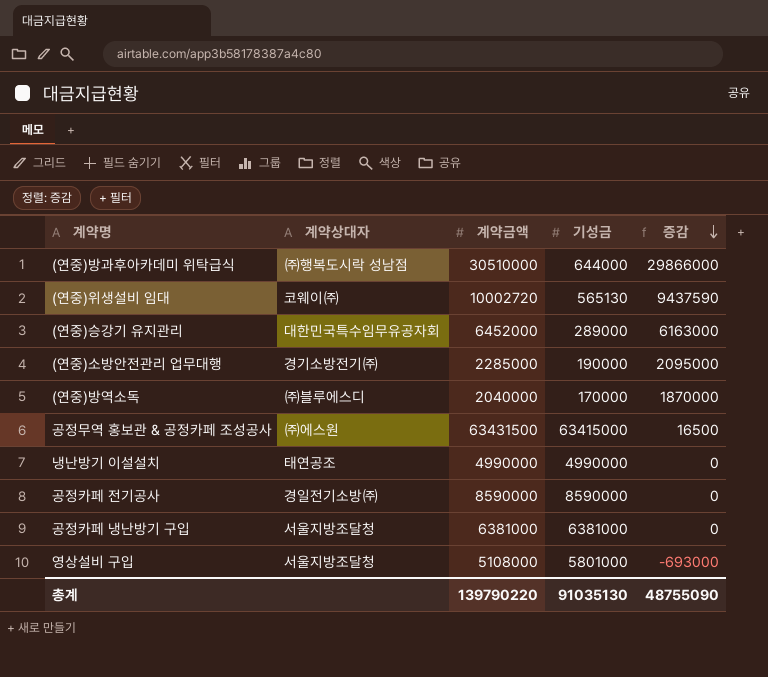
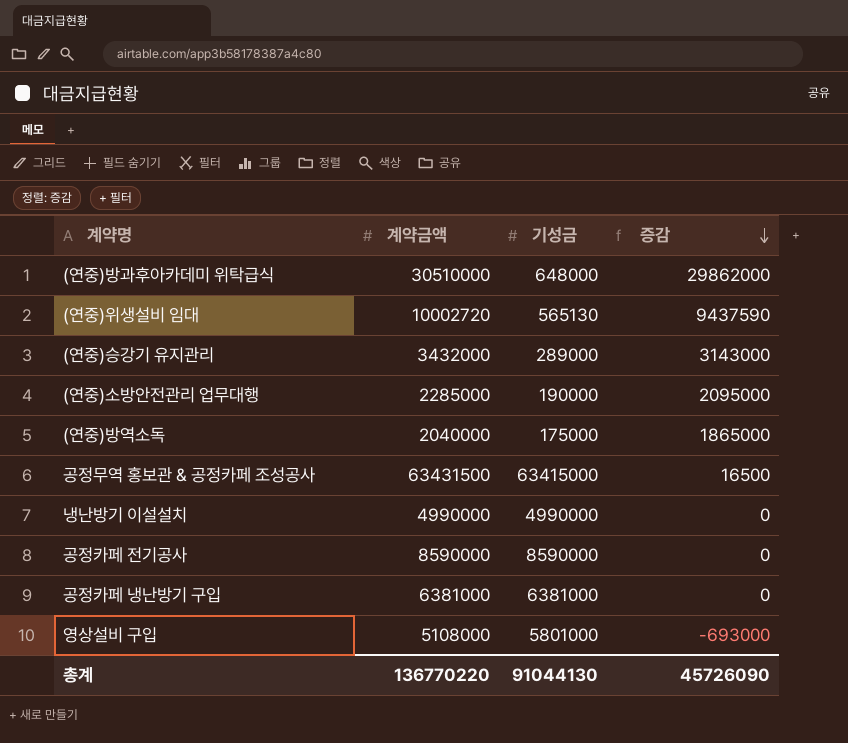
column 계약상대자 | position: 2 -> none
(연중)방과후아카데미 위탁급식 | 기성금: 644000 -> 648000
(연중)방과후아카데미 위탁급식 | 증감: 29866000 -> 29862000
(연중)승강기 유지관리 | 계약금액: 6452000 -> 3432000
(연중)승강기 유지관리 | 증감: 6163000 -> 3143000
(연중)방역소독 | 기성금: 170000 -> 175000
(연중)방역소독 | 증감: 1870000 -> 1865000
총계 | 계약금액: 139790220 -> 136770220
총계 | 기성금: 91035130 -> 91044130
총계 | 증감: 48755090 -> 45726090

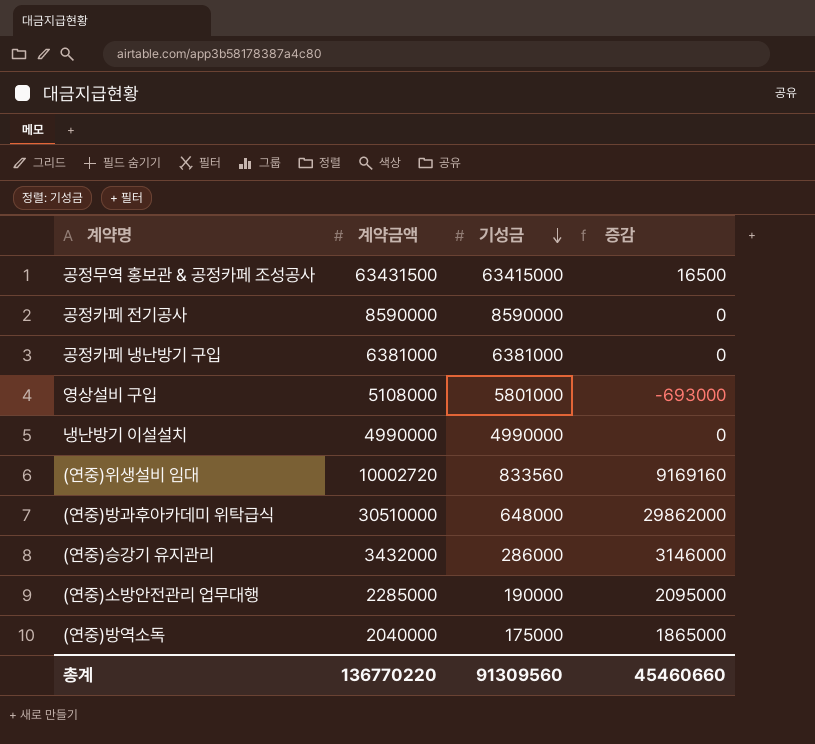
row order: 증감 descending -> 기성금 descending
(연중)위생설비 임대 | 기성금: 565130 -> 833560
(연중)위생설비 임대 | 증감: 9437590 -> 9169160
(연중)승강기 유지관리 | 기성금: 289000 -> 286000
(연중)승강기 유지관리 | 증감: 3143000 -> 3146000
총계 | 기성금: 91044130 -> 91309560
총계 | 증감: 45726090 -> 45460660

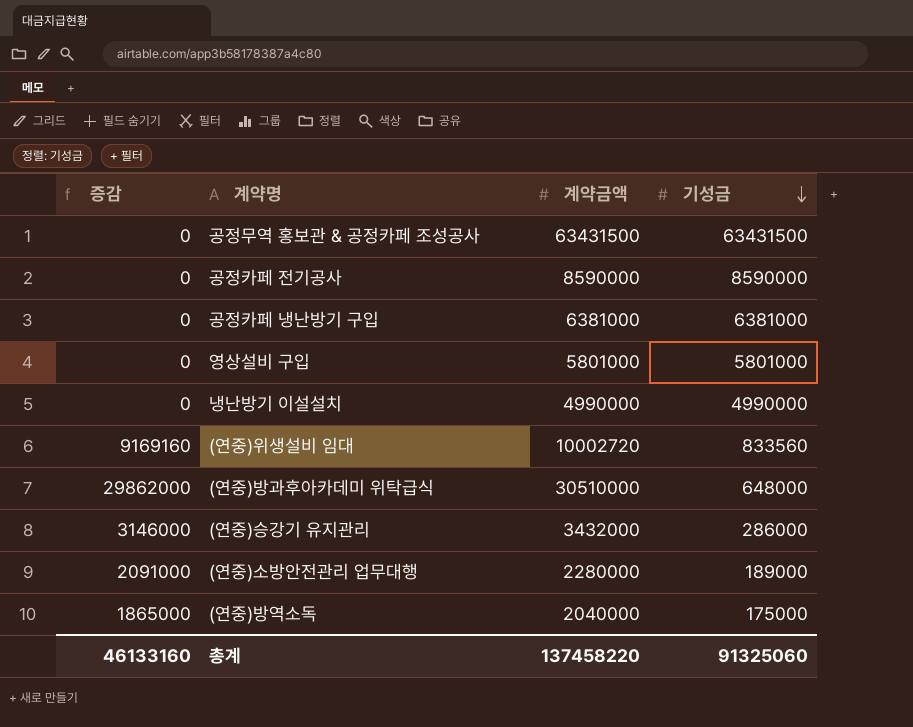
column 증감 | position: 4 -> 1
공정무역 홍보관 & 공정카페 조성공사 | 증감: 16500 -> 0
공정무역 홍보관 & 공정카페 조성공사 | 기성금: 63415000 -> 63431500
영상설비 구입 | 증감: -693000 -> 0
영상설비 구입 | 계약금액: 5108000 -> 5801000
(연중)소방안전관리 업무대행 | 증감: 2095000 -> 2091000
(연중)소방안전관리 업무대행 | 계약금액: 2285000 -> 2280000
(연중)소방안전관리 업무대행 | 기성금: 190000 -> 189000
총계 | 증감: 45460660 -> 46133160
총계 | 계약금액: 136770220 -> 137458220
총계 | 기성금: 91309560 -> 91325060

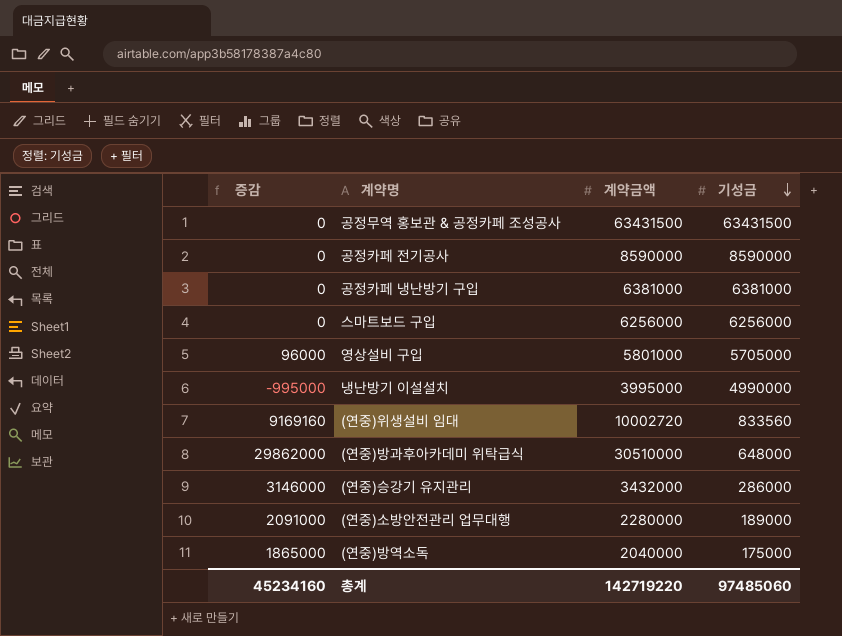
row 스마트보드 구입: none -> 0 | 6256000 | 6256000
영상설비 구입 | 증감: 0 -> 96000
영상설비 구입 | 기성금: 5801000 -> 5705000
냉난방기 이설설치 | 증감: 0 -> -995000
냉난방기 이설설치 | 계약금액: 4990000 -> 3995000
총계 | 증감: 46133160 -> 45234160
총계 | 계약금액: 137458220 -> 142719220
총계 | 기성금: 91325060 -> 97485060

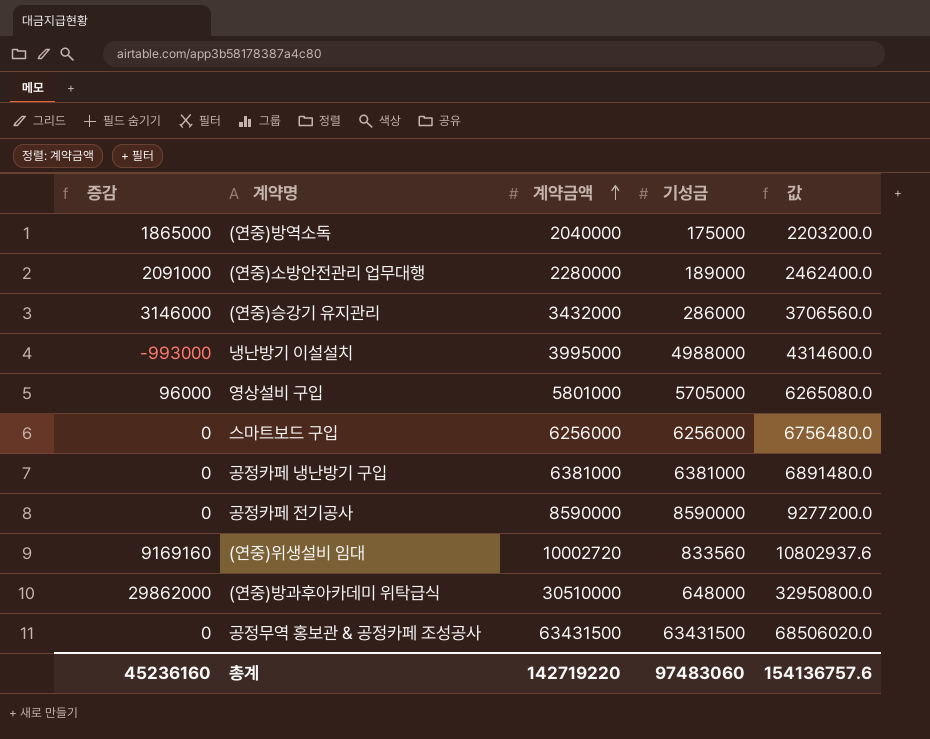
row order: 기성금 descending -> 계약금액 ascending
column 값 | formula: none -> [계약금액] * 1.08
냉난방기 이설설치 | 증감: -995000 -> -993000
냉난방기 이설설치 | 기성금: 4990000 -> 4988000
총계 | 증감: 45234160 -> 45236160
총계 | 기성금: 97485060 -> 97483060

